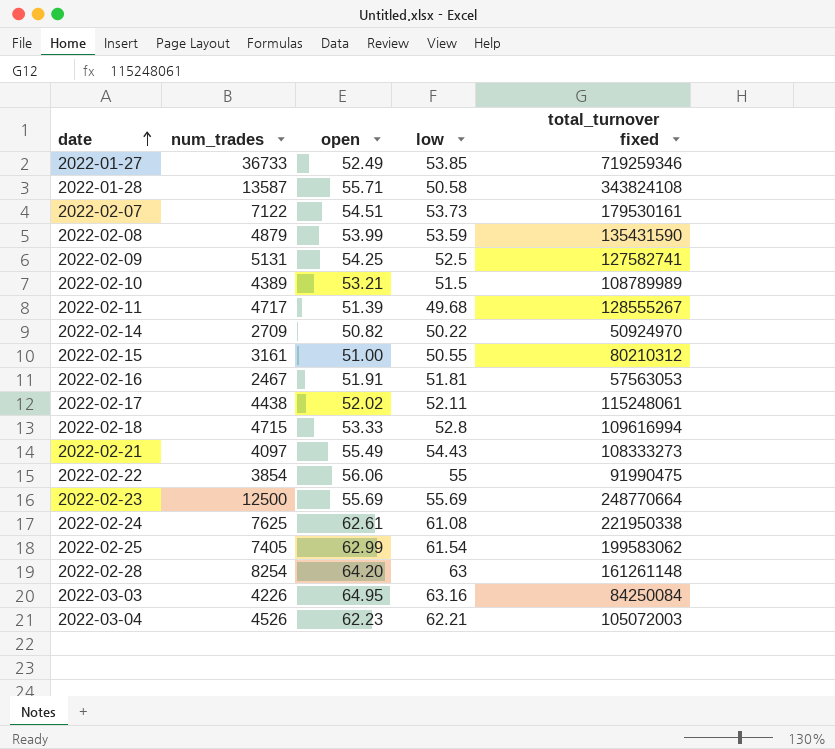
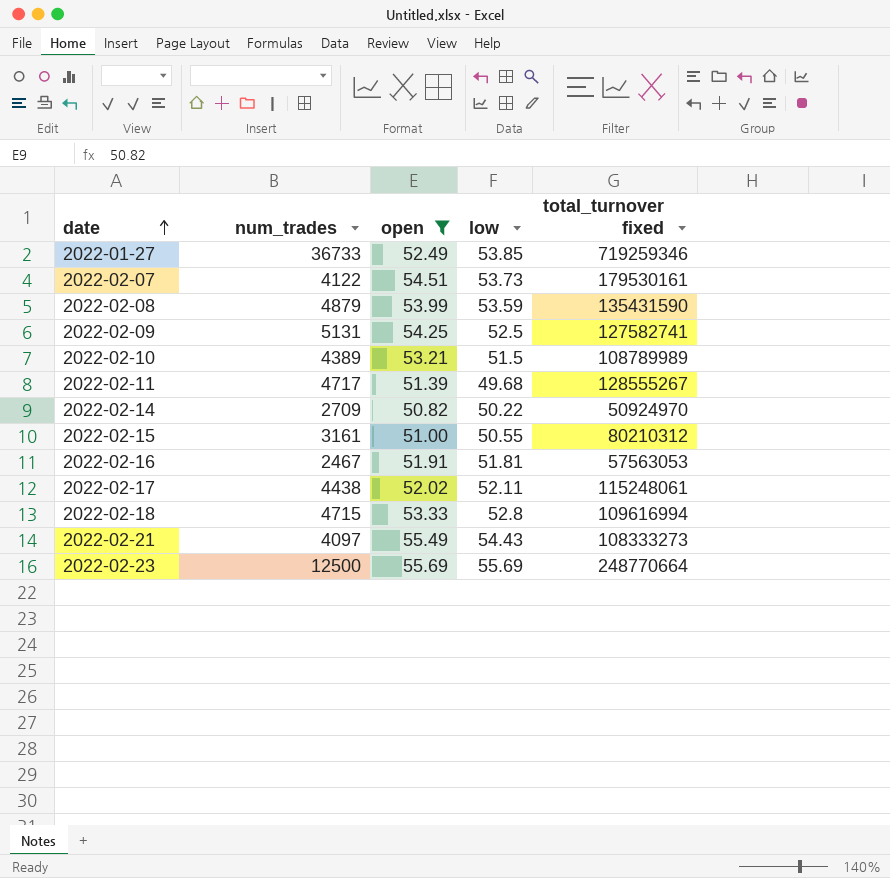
filter: none -> open <= 55.69
2022-02-07 | num_trades: 7122 -> 4122

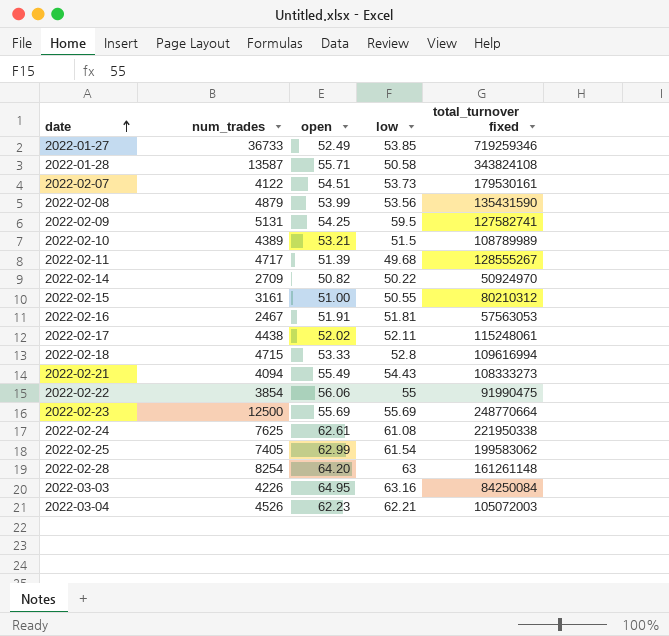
filter: open <= 55.69 -> none
2022-02-08 | low: 53.59 -> 53.56
2022-02-09 | low: 52.5 -> 59.5
2022-02-21 | num_trades: 4097 -> 4094

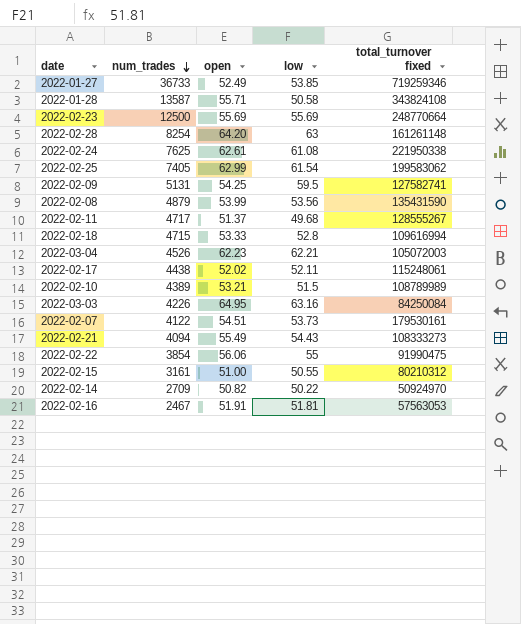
row order: date ascending -> num_trades descending
2022-02-11 | open: 51.39 -> 51.37

